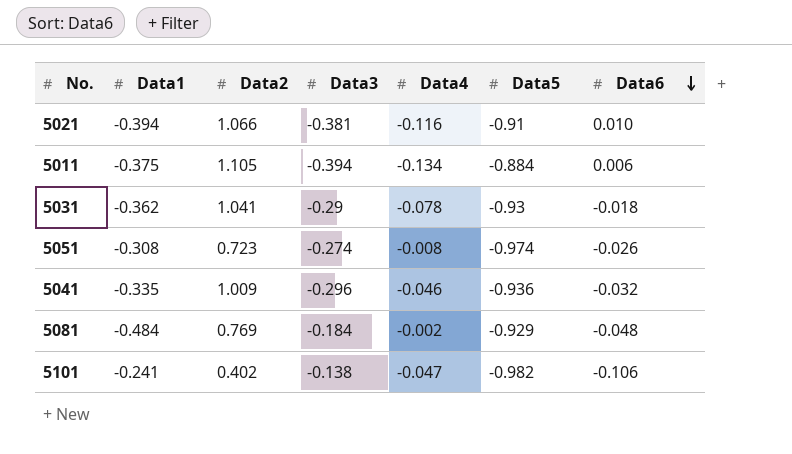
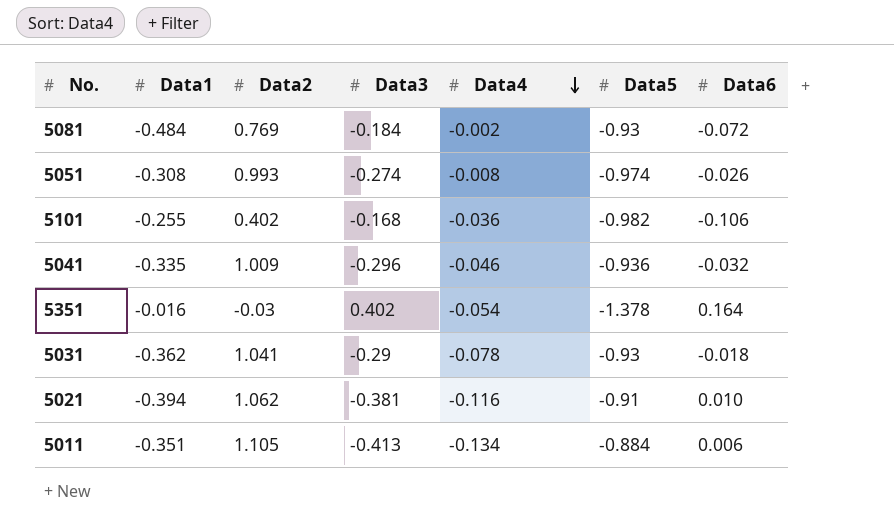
row order: Data6 descending -> Data4 descending
5081 | Data5: -0.929 -> -0.93
5081 | Data6: -0.048 -> -0.072
5051 | Data2: 0.723 -> 0.993
5101 | Data1: -0.241 -> -0.255
5101 | Data3: -0.138 -> -0.168
5101 | Data4: -0.047 -> -0.036
row 5351: none -> -0.016 | -0.03 | 0.402 | -0.054 | -1.378 | 0.164
5021 | Data2: 1.066 -> 1.062
5011 | Data1: -0.375 -> -0.351
5011 | Data3: -0.394 -> -0.413

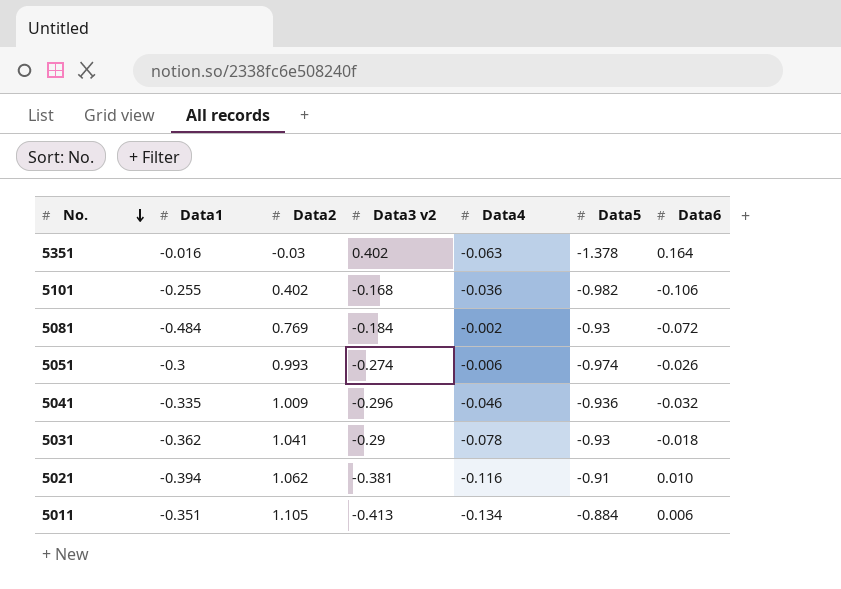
row order: Data4 descending -> No. descending
column name: Data3 -> Data3 v2
5351 | Data4: -0.054 -> -0.063
5051 | Data1: -0.308 -> -0.3
5051 | Data4: -0.008 -> -0.006

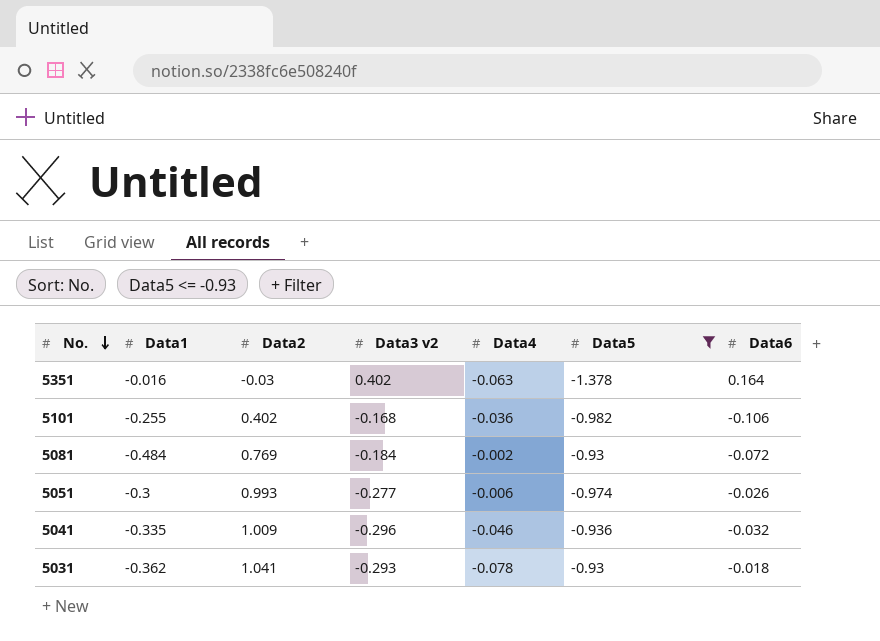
filter: none -> Data5 <= -0.93
5051 | Data3 v2: -0.274 -> -0.277
5031 | Data3 v2: -0.29 -> -0.293

